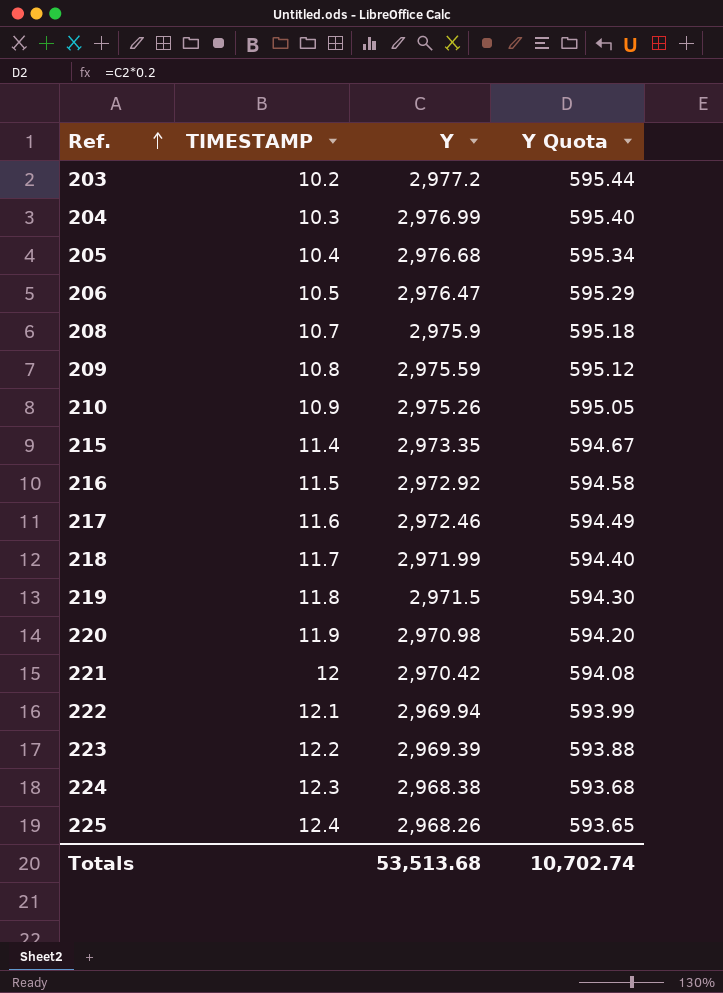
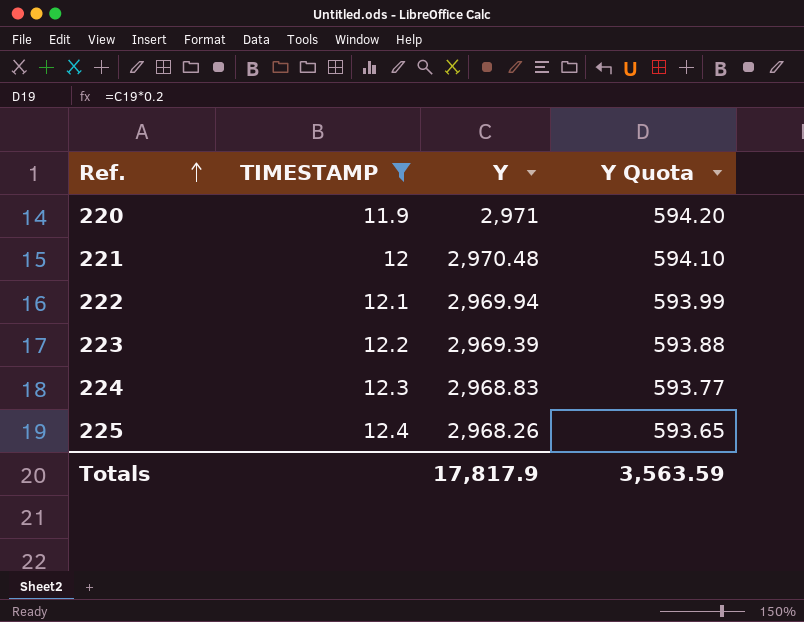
filter: none -> TIMESTAMP >= 11.9
220 | Y: 2,970.98 -> 2,971
221 | Y: 2,970.42 -> 2,970.48
221 | Y Quota: 594.08 -> 594.10
224 | Y: 2,968.38 -> 2,968.83
224 | Y Quota: 593.68 -> 593.77
Totals | Y: 53,513.68 -> 17,817.9
Totals | Y Quota: 10,702.74 -> 3,563.59

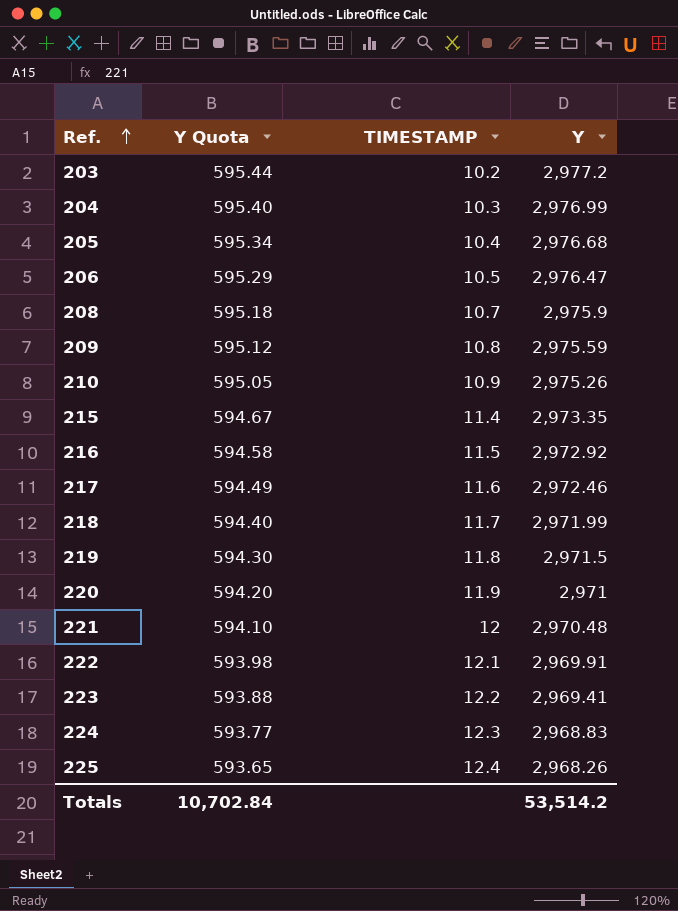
filter: TIMESTAMP >= 11.9 -> none
column Y Quota | position: 4 -> 2
222 | Y Quota: 593.99 -> 593.98
222 | Y: 2,969.94 -> 2,969.91
223 | Y: 2,969.39 -> 2,969.41
Totals | Y Quota: 3,563.59 -> 10,702.84
Totals | Y: 17,817.9 -> 53,514.2

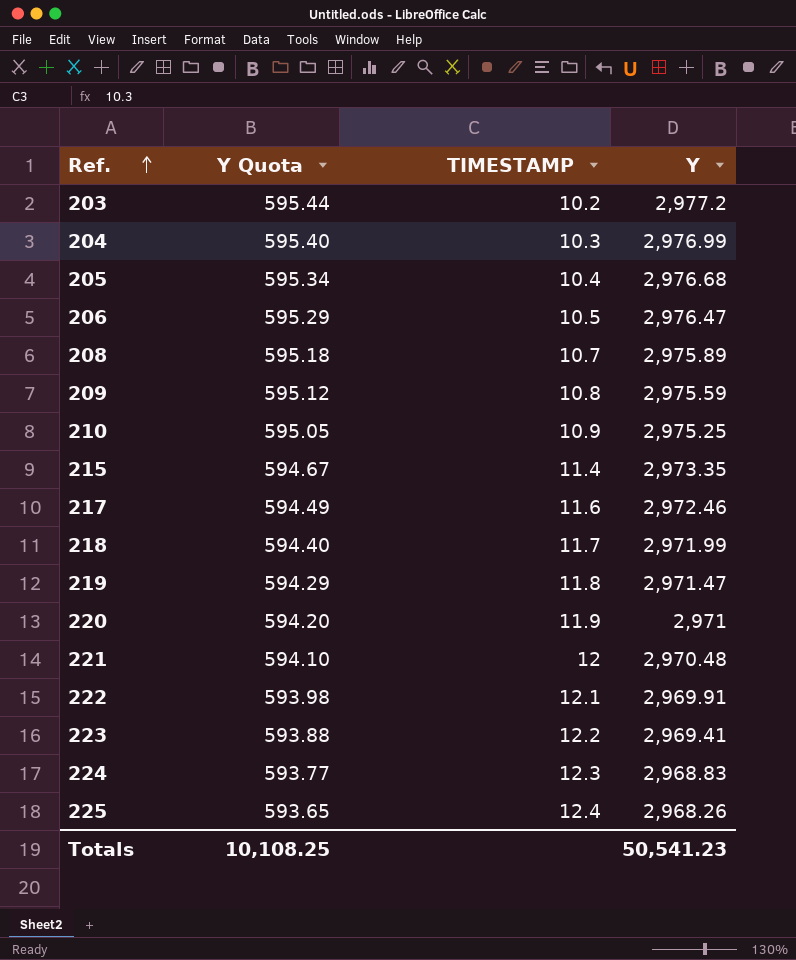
row 216: 594.58 | 11.5 | 2,972.92 -> none
208 | Y: 2,975.9 -> 2,975.89
210 | Y: 2,975.26 -> 2,975.25
219 | Y Quota: 594.30 -> 594.29
219 | Y: 2,971.5 -> 2,971.47
Totals | Y Quota: 10,702.84 -> 10,108.25
Totals | Y: 53,514.2 -> 50,541.23

